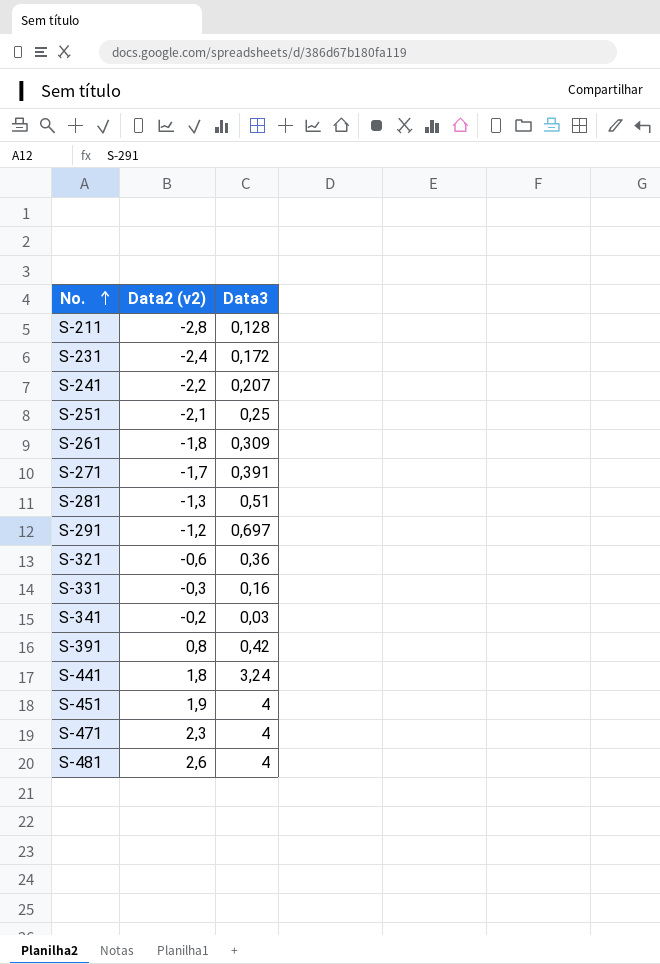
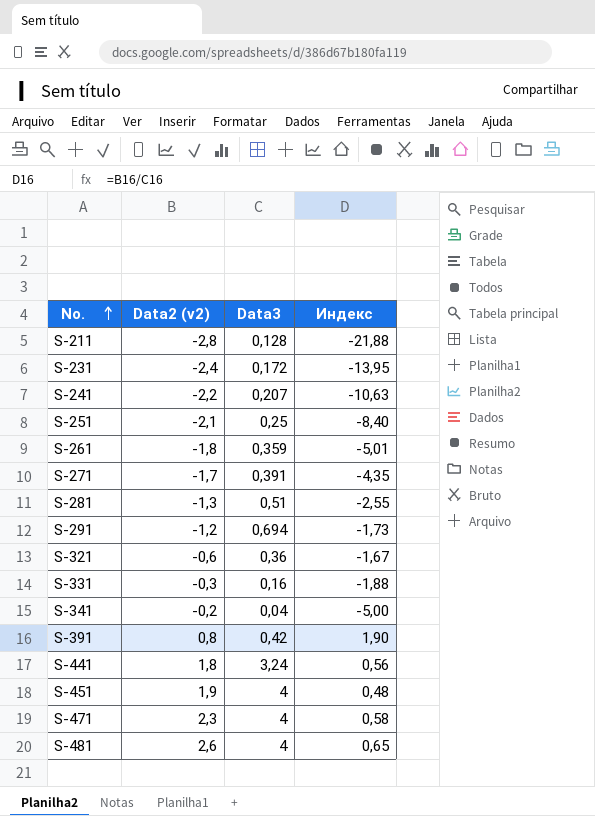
column Индекс | formula: none -> [Data2 (v2)] / [Data3]
S-261 | Data3: 0,309 -> 0,359
S-291 | Data3: 0,697 -> 0,694
S-341 | Data3: 0,03 -> 0,04

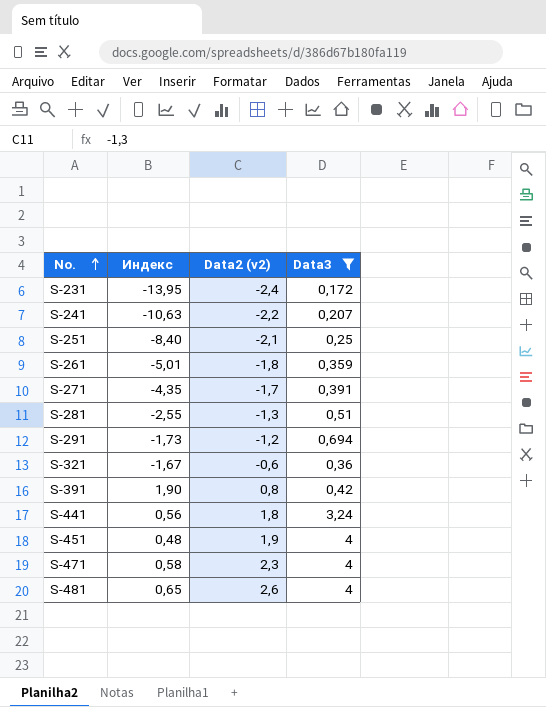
filter: none -> Data3 >= 0,172
column Индекс | position: 4 -> 2

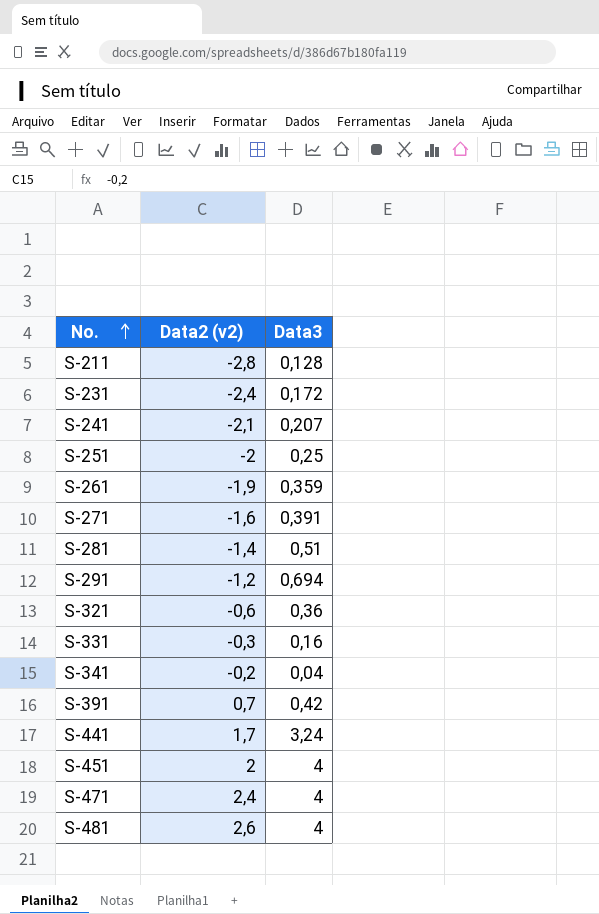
filter: Data3 >= 0,172 -> none
column Индекс | formula: [Data2 (v2)] / [Data3] -> none
S-241 | Data2 (v2): -2,2 -> -2,1
S-251 | Data2 (v2): -2,1 -> -2
S-261 | Data2 (v2): -1,8 -> -1,9
S-271 | Data2 (v2): -1,7 -> -1,6
S-281 | Data2 (v2): -1,3 -> -1,4
S-391 | Data2 (v2): 0,8 -> 0,7
S-441 | Data2 (v2): 1,8 -> 1,7
S-451 | Data2 (v2): 1,9 -> 2
S-471 | Data2 (v2): 2,3 -> 2,4

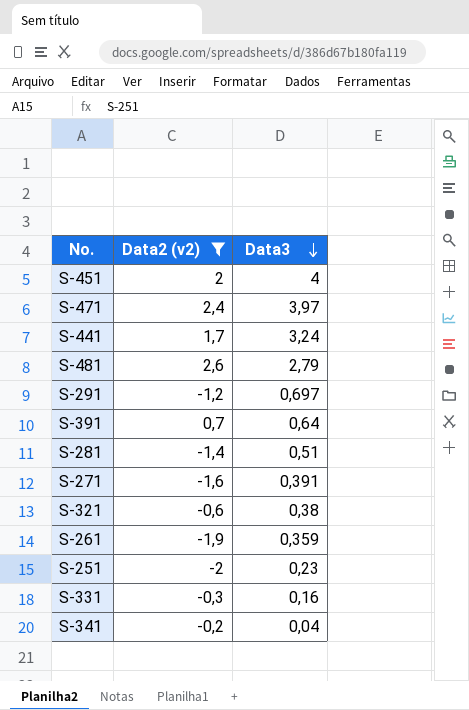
filter: none -> Data2 (v2) >= -2
row order: No. ascending -> Data3 descending
S-471 | Data3: 4 -> 3,97
S-481 | Data3: 4 -> 2,79
S-291 | Data3: 0,694 -> 0,697
S-391 | Data3: 0,42 -> 0,64
S-321 | Data3: 0,36 -> 0,38
S-251 | Data3: 0,25 -> 0,23

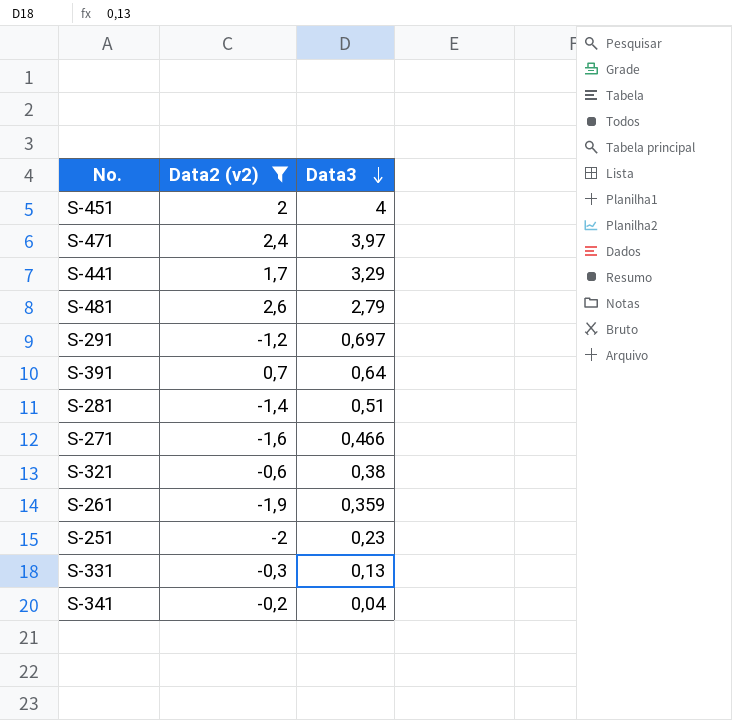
S-441 | Data3: 3,24 -> 3,29
S-271 | Data3: 0,391 -> 0,466
S-331 | Data3: 0,16 -> 0,13

